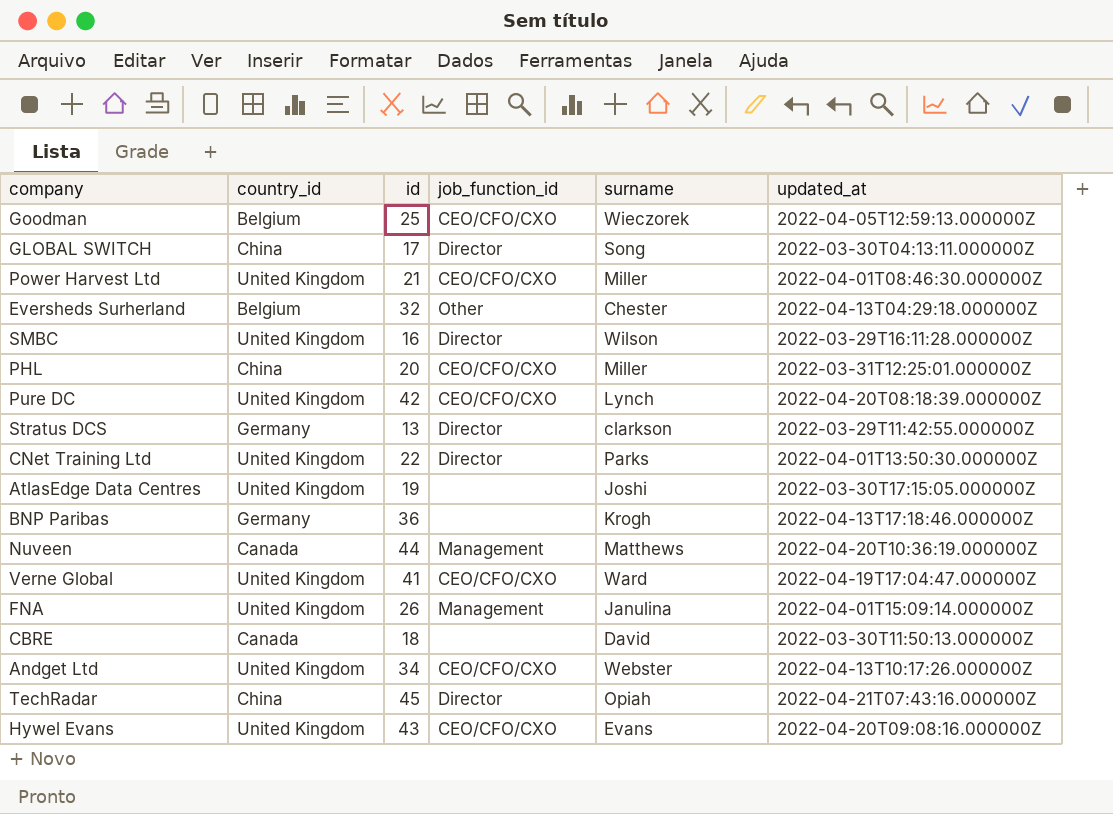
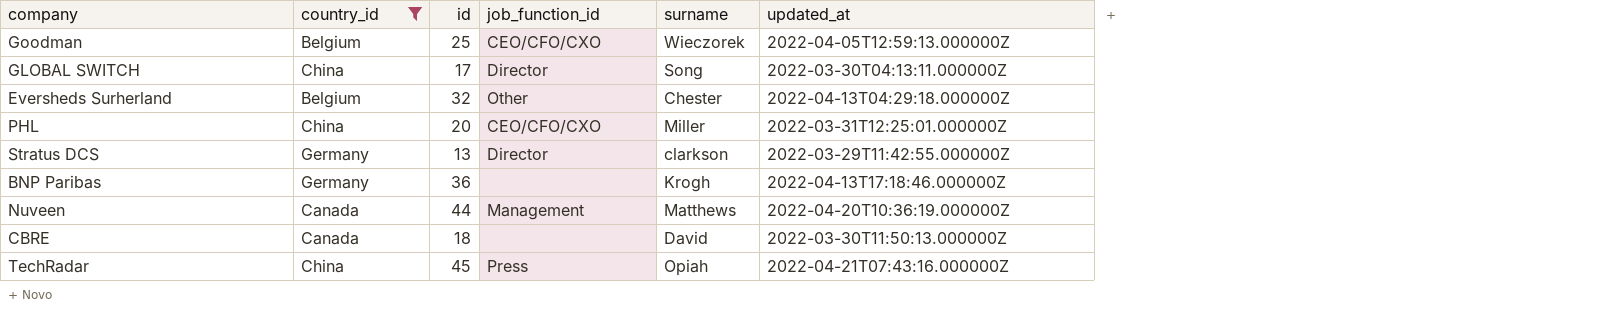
filter: none -> country_id != United Kingdom
TechRadar | job_function_id: Director -> Press

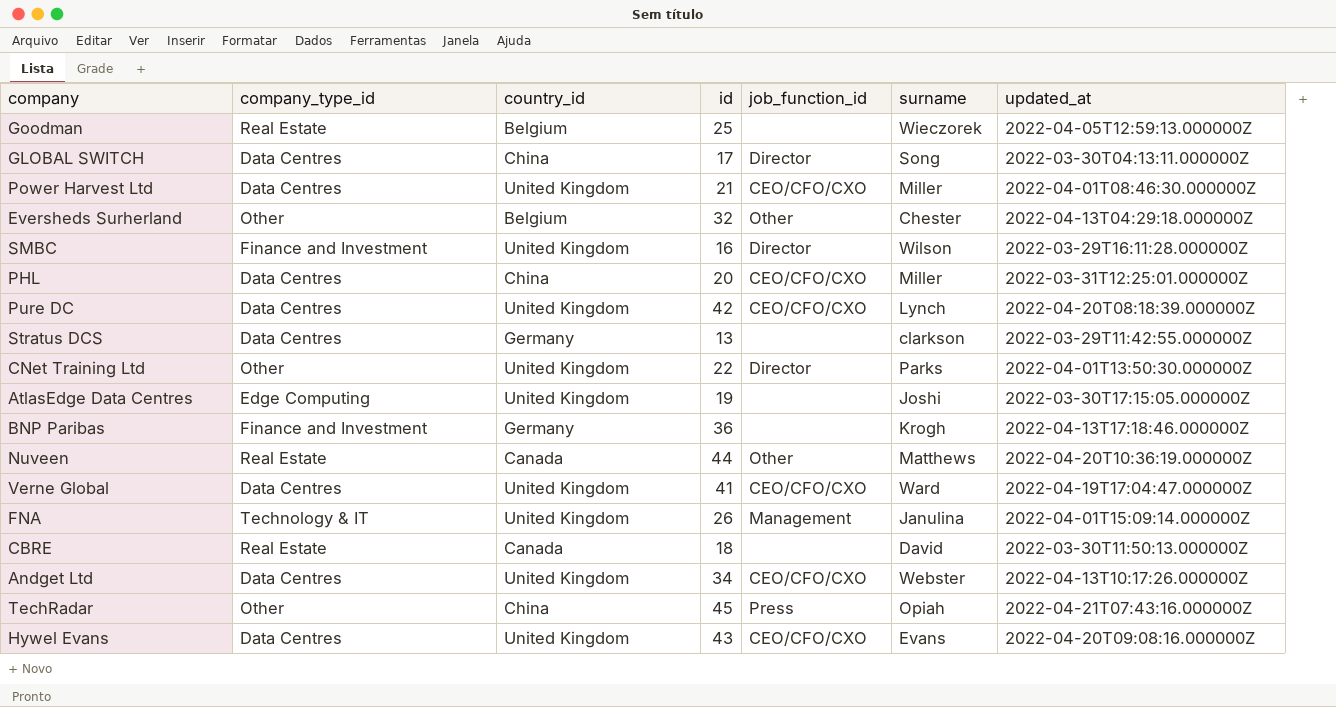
filter: country_id != United Kingdom -> none
column company_type_id | position: none -> 2
Goodman | job_function_id: CEO/CFO/CXO -> none
Stratus DCS | job_function_id: Director -> none
Nuveen | job_function_id: Management -> Other

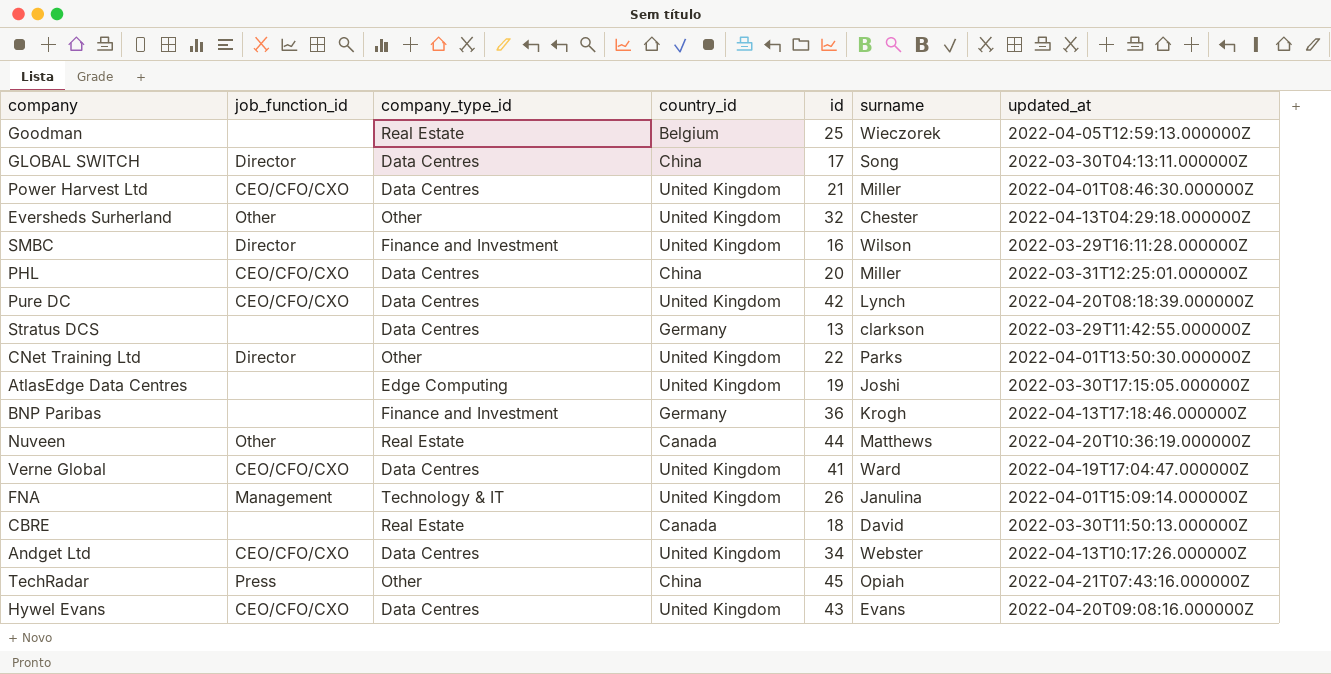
column job_function_id | position: 5 -> 2
Eversheds Surherland | country_id: Belgium -> United Kingdom

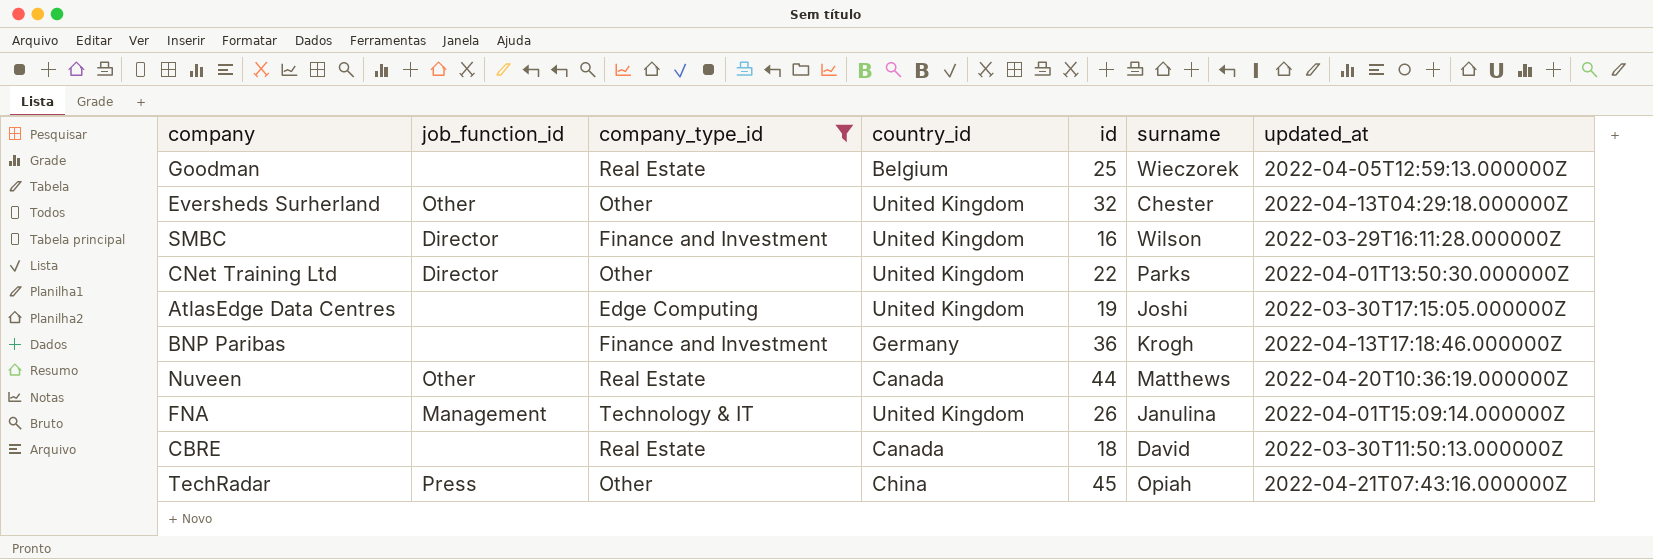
filter: none -> company_type_id != Data Centres

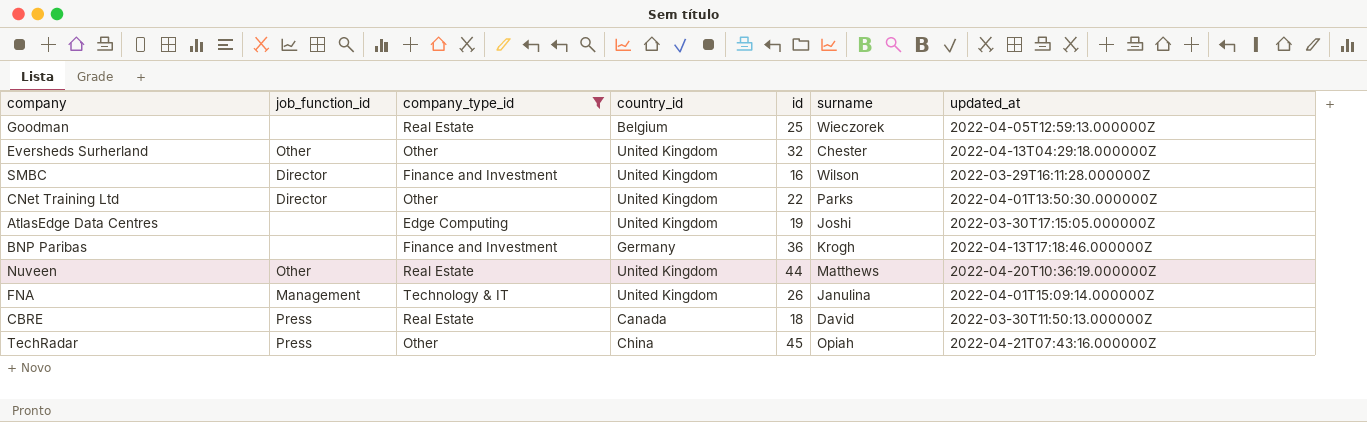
Nuveen | country_id: Canada -> United Kingdom
CBRE | job_function_id: none -> Press

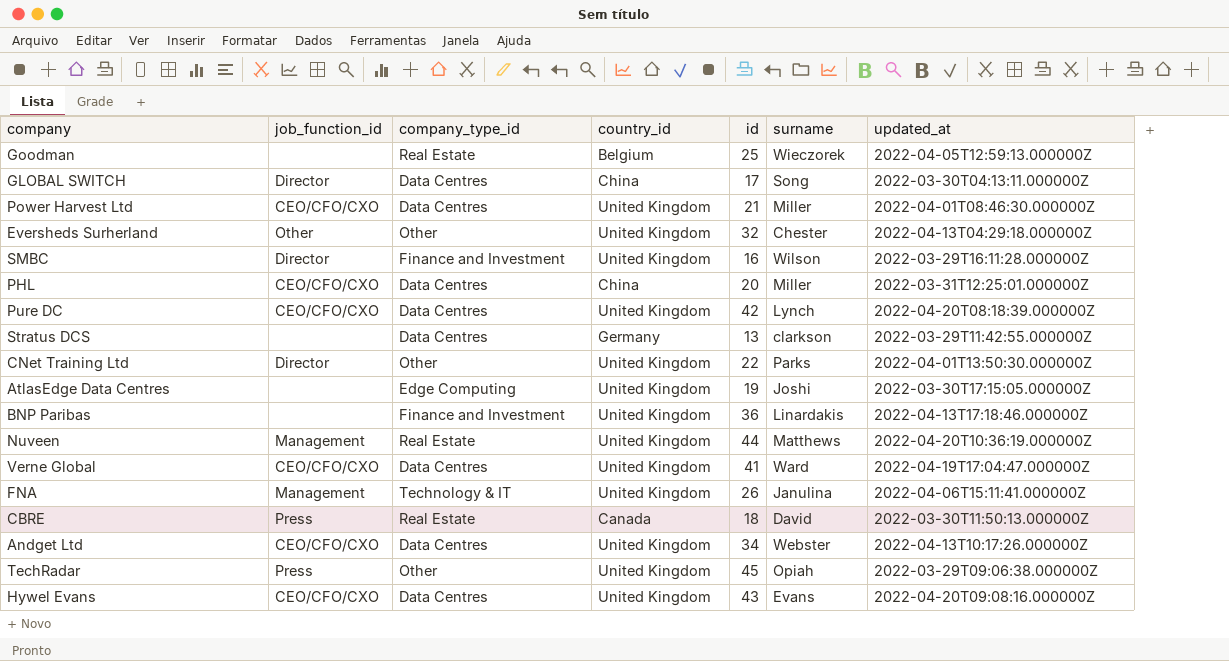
filter: company_type_id != Data Centres -> none
BNP Paribas | country_id: Germany -> United Kingdom
BNP Paribas | surname: Krogh -> Linardakis
Nuveen | job_function_id: Other -> Management
FNA | updated_at: 2022-04-01T15:09:14.000000Z -> 2022-04-06T15:11:41.000000Z
TechRadar | country_id: China -> United Kingdom
TechRadar | updated_at: 2022-04-21T07:43:16.000000Z -> 2022-03-29T09:06:38.000000Z

